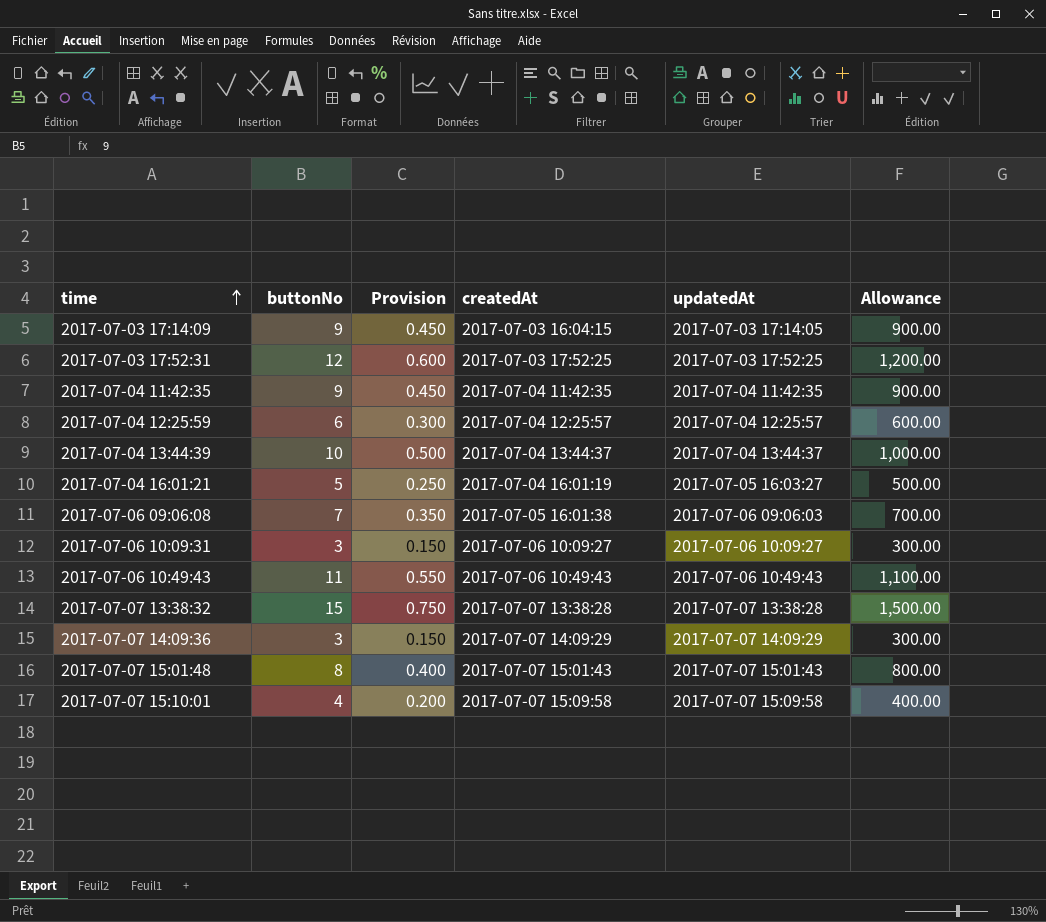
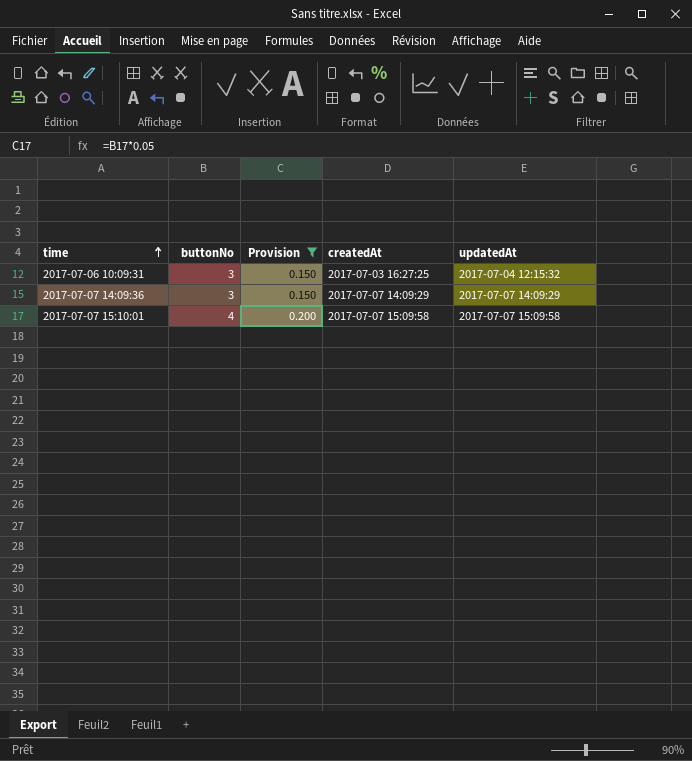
filter: none -> Provision <= 0.200
column Allowance | formula: [buttonNo] * 100 -> none
2017-07-06 10:09:31 | createdAt: 2017-07-06 10:09:27 -> 2017-07-03 16:27:25
2017-07-06 10:09:31 | updatedAt: 2017-07-06 10:09:27 -> 2017-07-04 12:15:32

